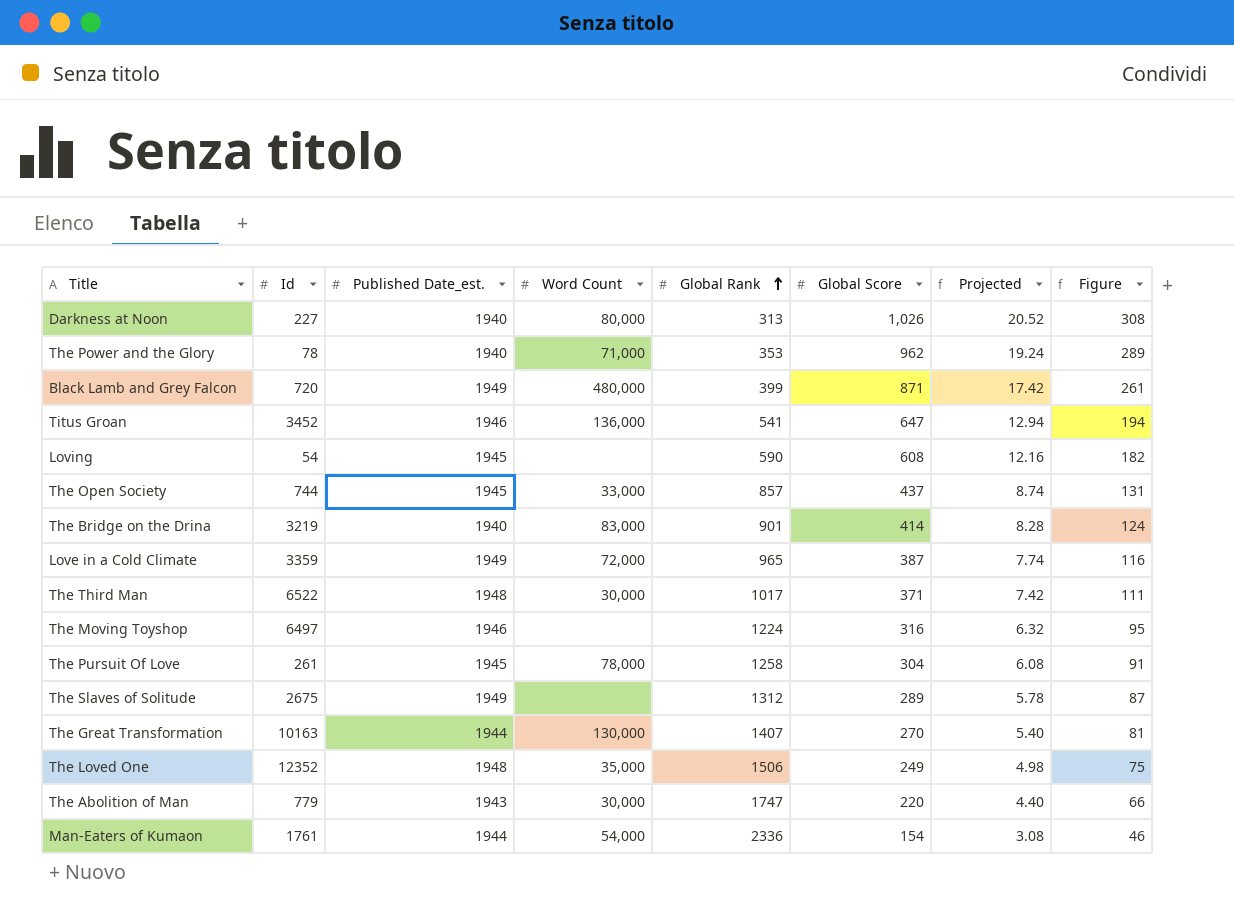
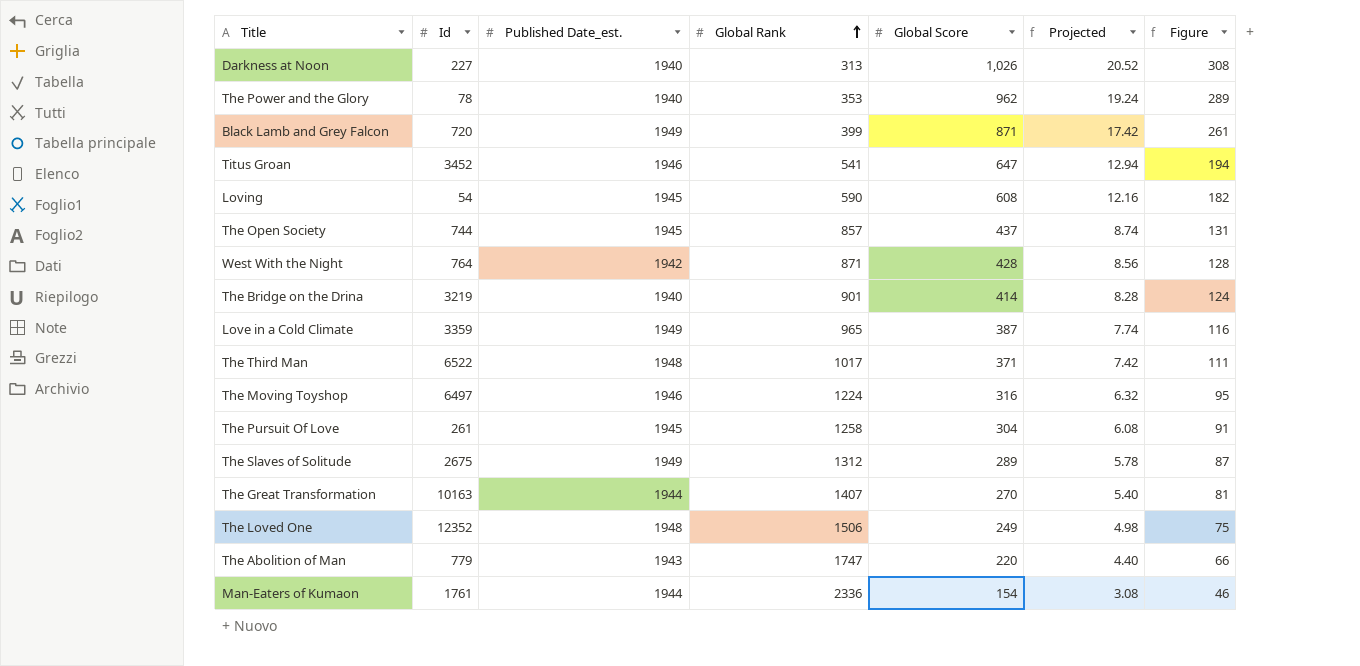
column Word Count | position: 4 -> none
row West With the Night: none -> 764 | 1942 | 871 | 428 | 8.56 | 128

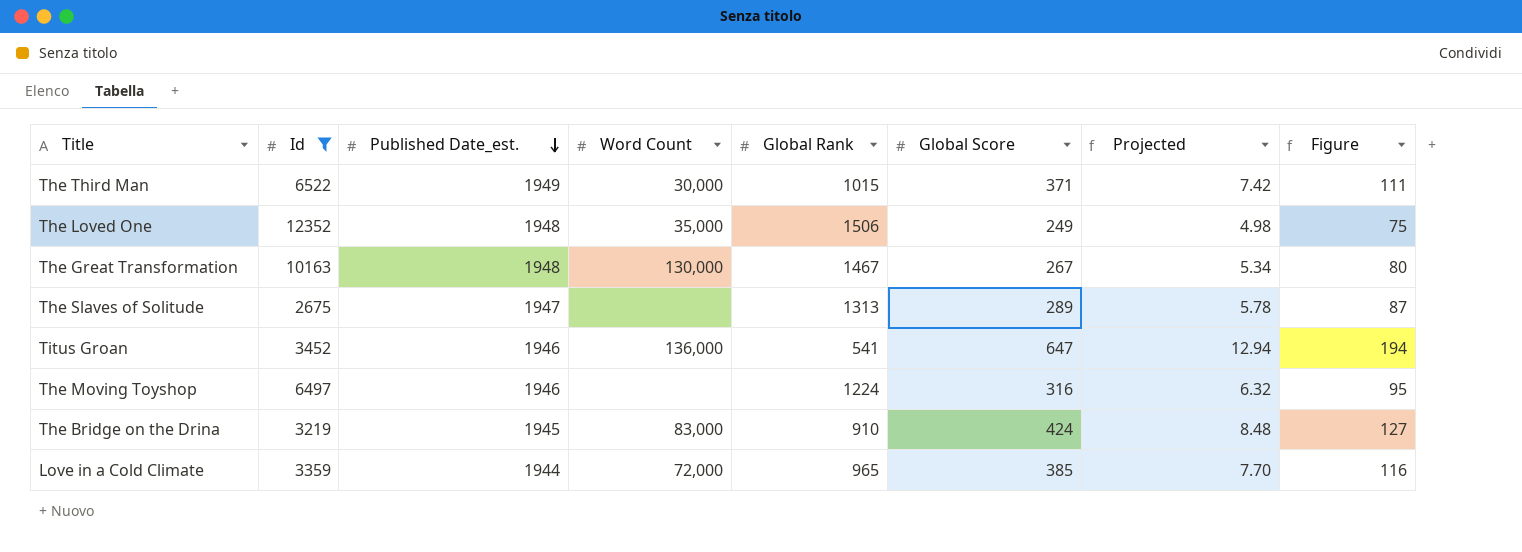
filter: none -> Id >= 2675
row order: Global Rank ascending -> Published Date_est. descending
column Word Count | position: none -> 4
The Third Man | Published Date_est.: 1948 -> 1949
The Third Man | Global Rank: 1017 -> 1015
The Great Transformation | Published Date_est.: 1944 -> 1948
The Great Transformation | Global Rank: 1407 -> 1467
The Great Transformation | Global Score: 270 -> 267
The Great Transformation | Projected: 5.40 -> 5.34
The Great Transformation | Figure: 81 -> 80
The Slaves of Solitude | Published Date_est.: 1949 -> 1947
The Slaves of Solitude | Global Rank: 1312 -> 1313
The Bridge on the Drina | Published Date_est.: 1940 -> 1945
The Bridge on the Drina | Global Rank: 901 -> 910
The Bridge on the Drina | Global Score: 414 -> 424
The Bridge on the Drina | Projected: 8.28 -> 8.48
The Bridge on the Drina | Figure: 124 -> 127
Love in a Cold Climate | Published Date_est.: 1949 -> 1944
Love in a Cold Climate | Global Score: 387 -> 385
Love in a Cold Climate | Projected: 7.74 -> 7.70

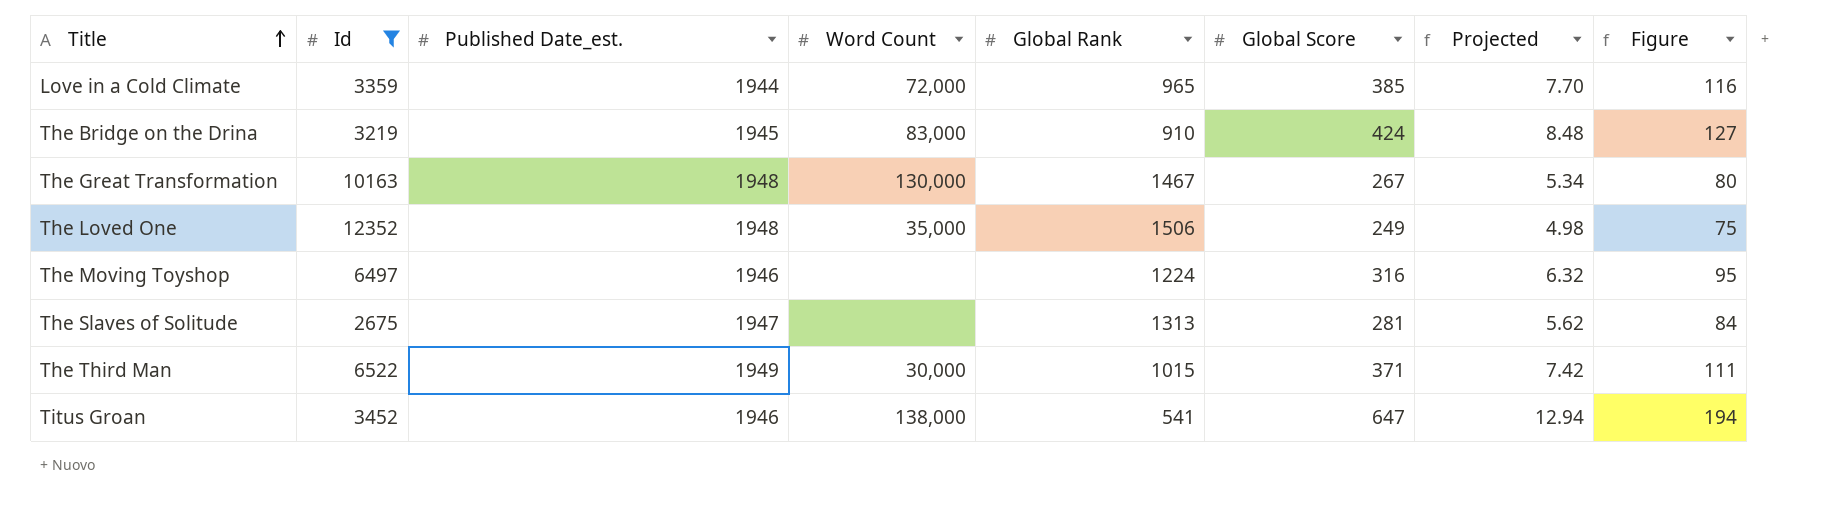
row order: Published Date_est. descending -> Title ascending
The Slaves of Solitude | Global Score: 289 -> 281
The Slaves of Solitude | Projected: 5.78 -> 5.62
The Slaves of Solitude | Figure: 87 -> 84
Titus Groan | Word Count: 136,000 -> 138,000

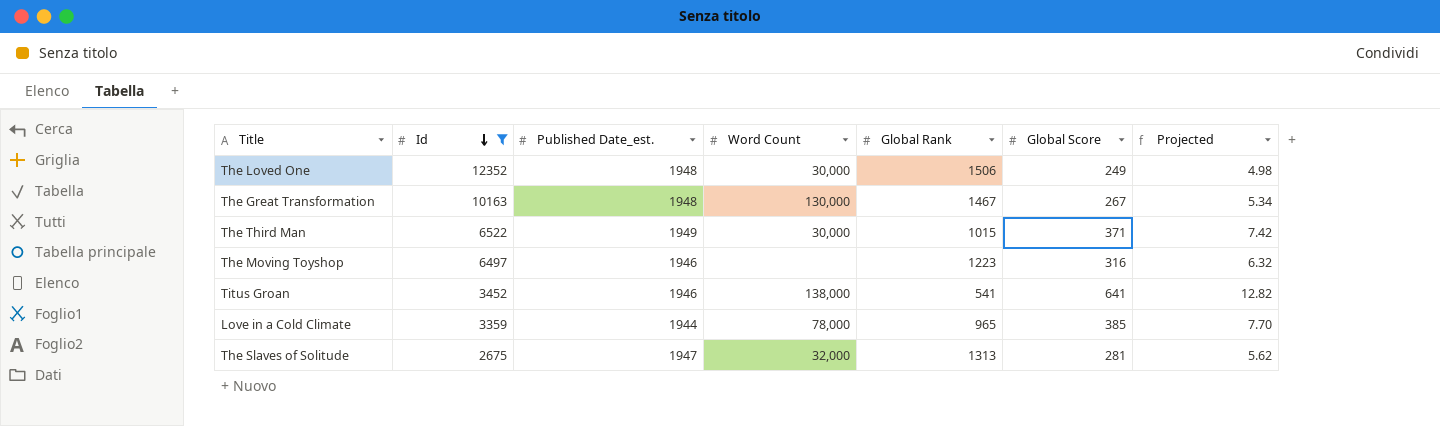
row order: Title ascending -> Id descending
column Figure | formula: [Global Score] * 0.3 -> none
row The Bridge on the Drina: 3219 | 1945 | 83,000 | 910 | 424 | 8.48 | 127 -> none
The Loved One | Word Count: 35,000 -> 30,000
The Moving Toyshop | Global Rank: 1224 -> 1223
Titus Groan | Global Score: 647 -> 641
Titus Groan | Projected: 12.94 -> 12.82
Love in a Cold Climate | Word Count: 72,000 -> 78,000
The Slaves of Solitude | Word Count: none -> 32,000

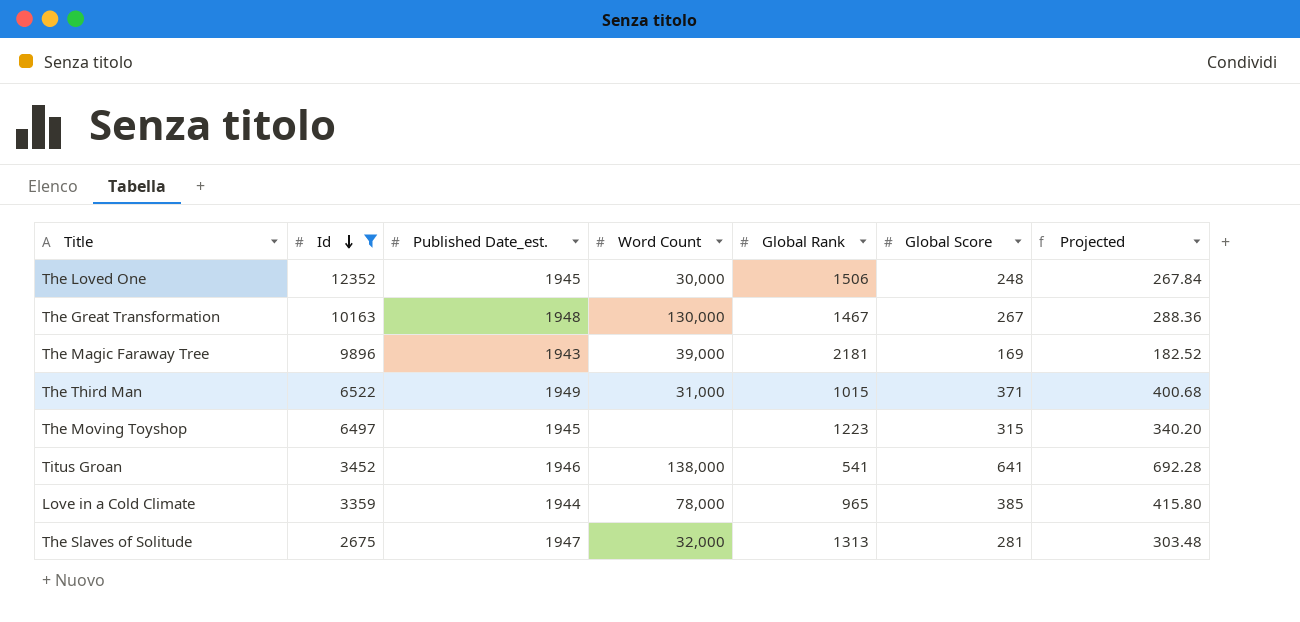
column Projected | formula: [Global Score] * 0.02 -> [Global Score] * 1.08
The Loved One | Published Date_est.: 1948 -> 1945
The Loved One | Global Score: 249 -> 248
row The Magic Faraway Tree: none -> 9896 | 1943 | 39,000 | 2181 | 169 | 182.52
The Third Man | Word Count: 30,000 -> 31,000
The Moving Toyshop | Published Date_est.: 1946 -> 1945
The Moving Toyshop | Global Score: 316 -> 315

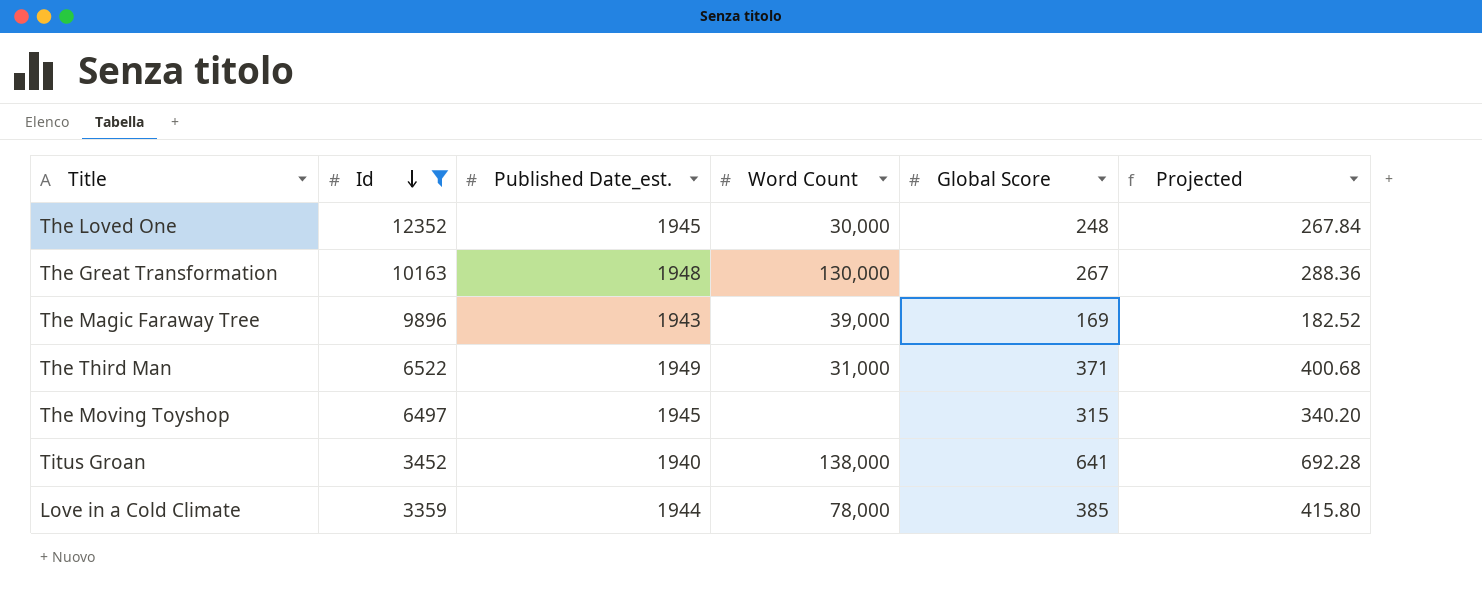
column Global Rank | position: 5 -> none
row The Slaves of Solitude: 2675 | 1947 | 32,000 | 1313 | 281 | 303.48 -> none
Titus Groan | Published Date_est.: 1946 -> 1940

